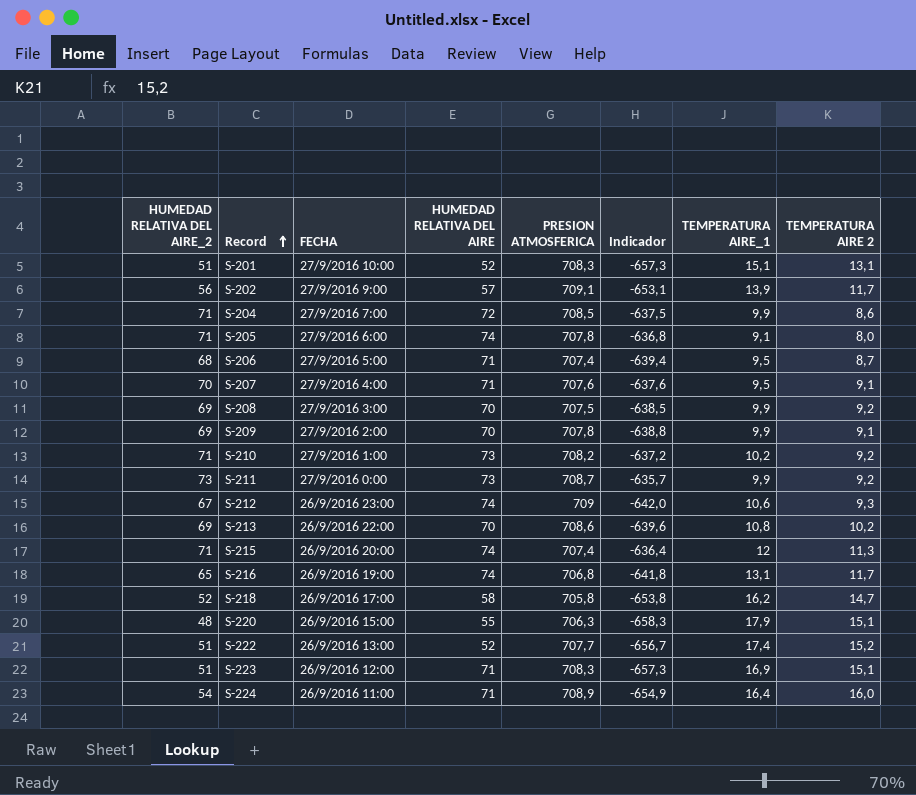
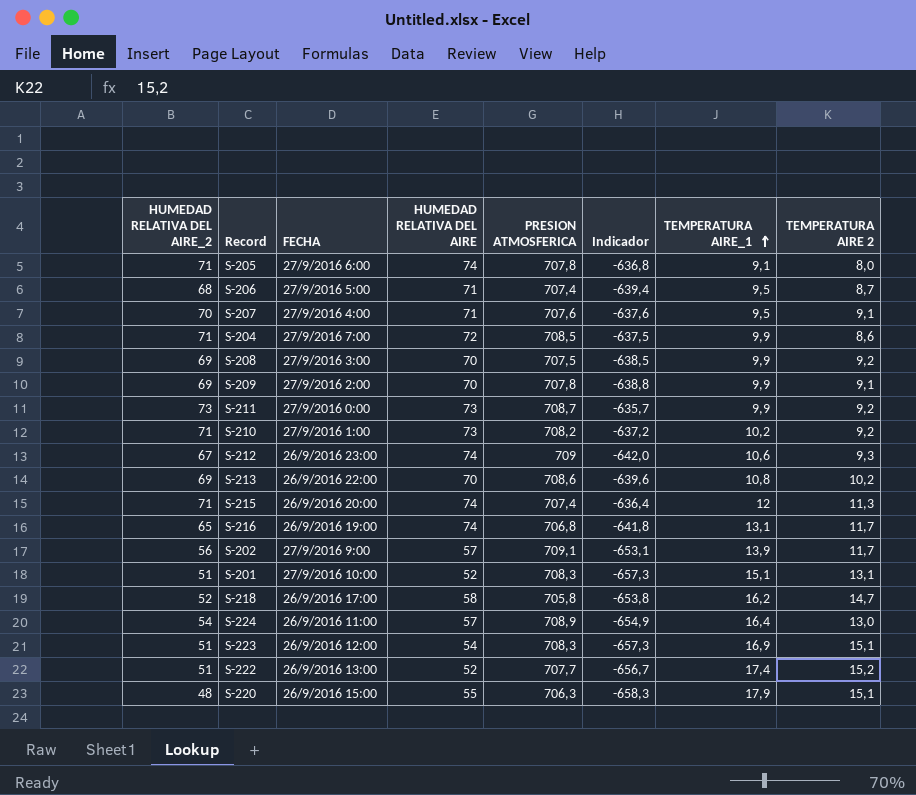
row order: Record ascending -> TEMPERATURA AIRE_1 ascending
S-224 | HUMEDAD RELATIVA DEL AIRE: 71 -> 57
S-224 | TEMPERATURA AIRE 2: 16,0 -> 13,0
S-223 | HUMEDAD RELATIVA DEL AIRE: 71 -> 54

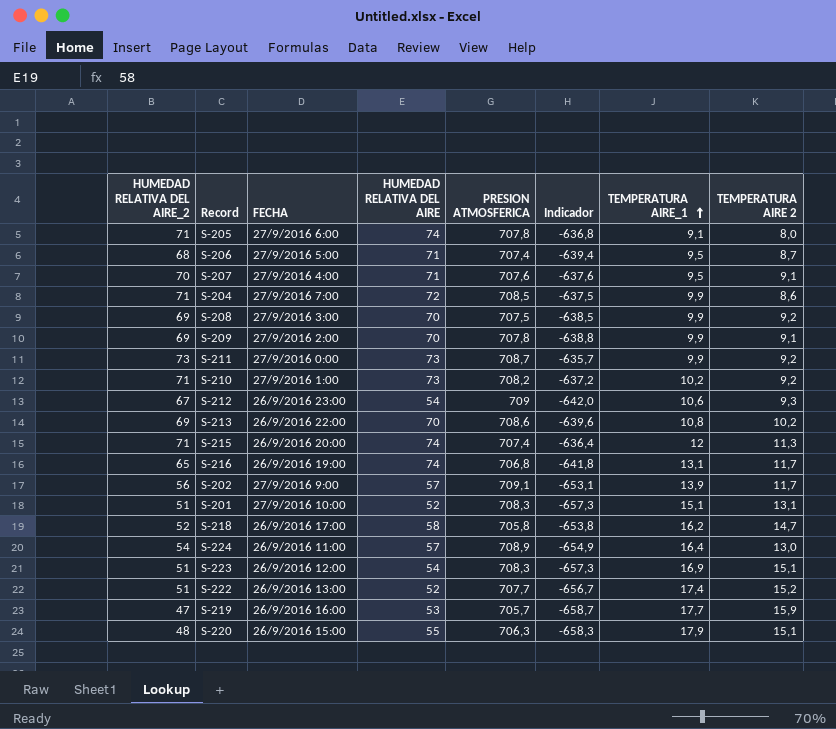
S-212 | HUMEDAD RELATIVA DEL AIRE: 74 -> 54
row S-219: none -> 47 | 26/9/2016 16:00 | 53 | 705,7 | -658,7 | 17,7 | 15,9

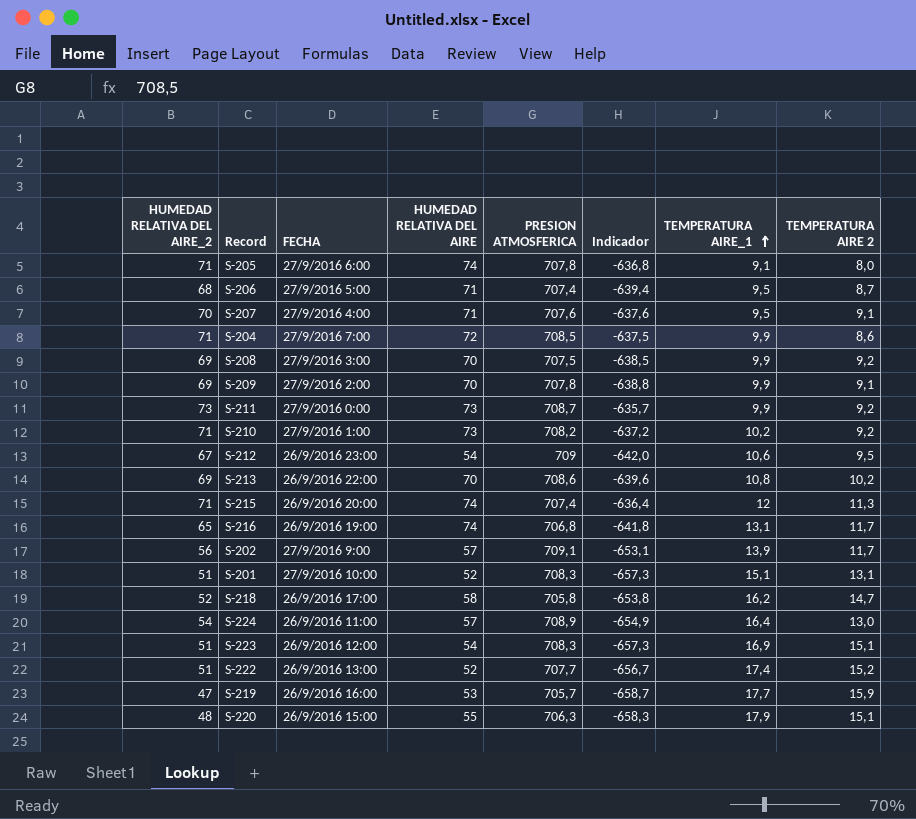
S-212 | TEMPERATURA AIRE 2: 9,3 -> 9,5

